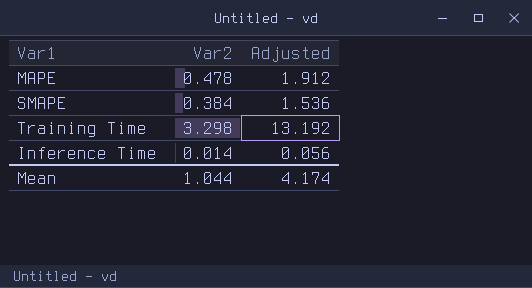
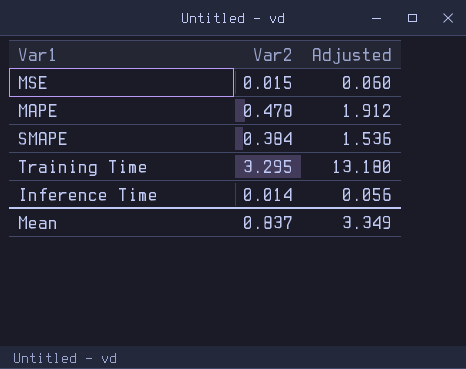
row MSE: none -> 0.015 | 0.060
Training Time | Var2: 3.298 -> 3.295
Training Time | Adjusted: 13.192 -> 13.180
Mean | Var2: 1.044 -> 0.837
Mean | Adjusted: 4.174 -> 3.349

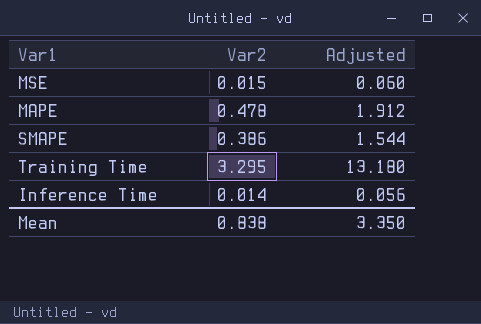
SMAPE | Var2: 0.384 -> 0.386
SMAPE | Adjusted: 1.536 -> 1.544
Mean | Var2: 0.837 -> 0.838
Mean | Adjusted: 3.349 -> 3.350

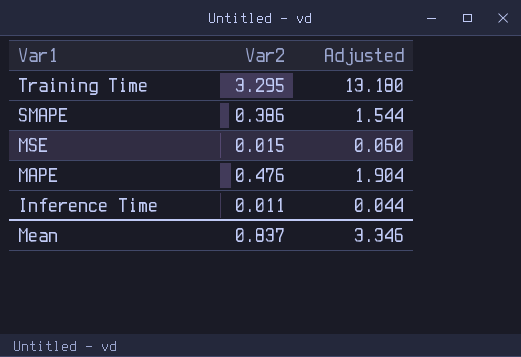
row order: none -> Var1 descending
MAPE | Var2: 0.478 -> 0.476
MAPE | Adjusted: 1.912 -> 1.904
Inference Time | Var2: 0.014 -> 0.011
Inference Time | Adjusted: 0.056 -> 0.044
Mean | Var2: 0.838 -> 0.837
Mean | Adjusted: 3.350 -> 3.346

